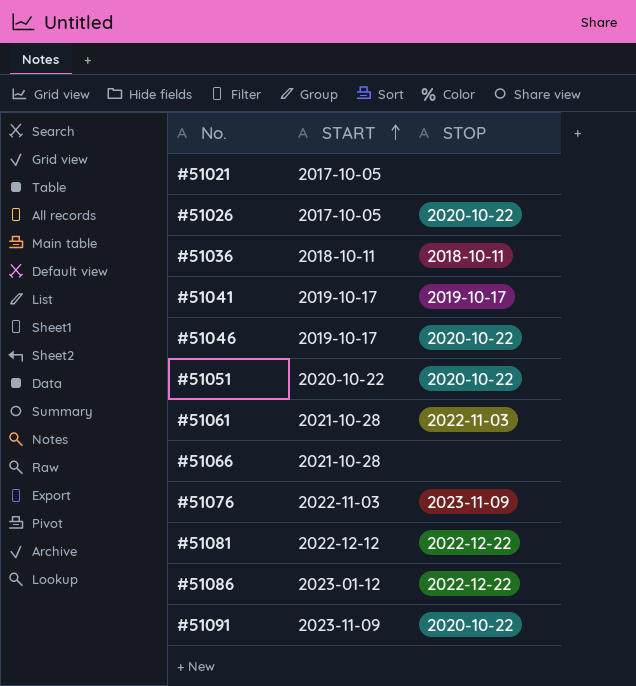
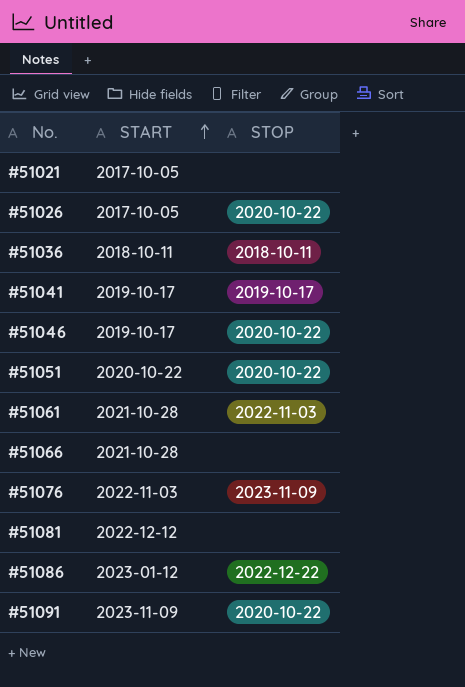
#51081 | STOP: 2022-12-22 -> none

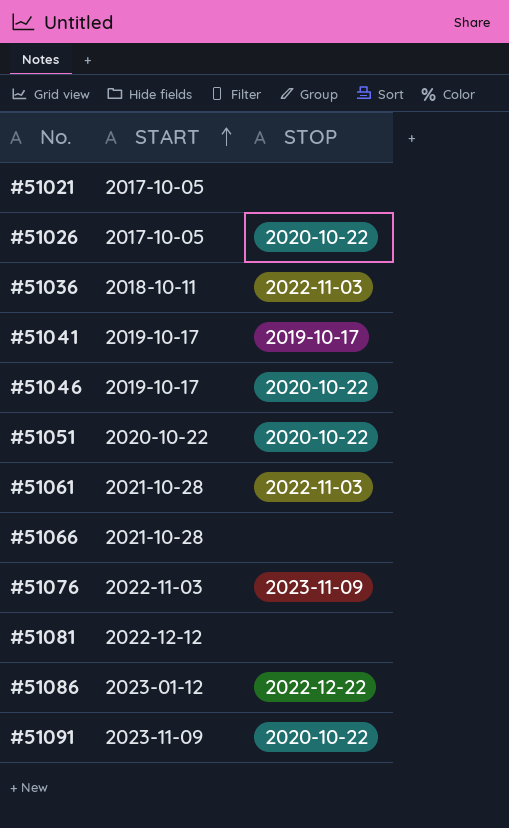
#51036 | STOP: 2018-10-11 -> 2022-11-03

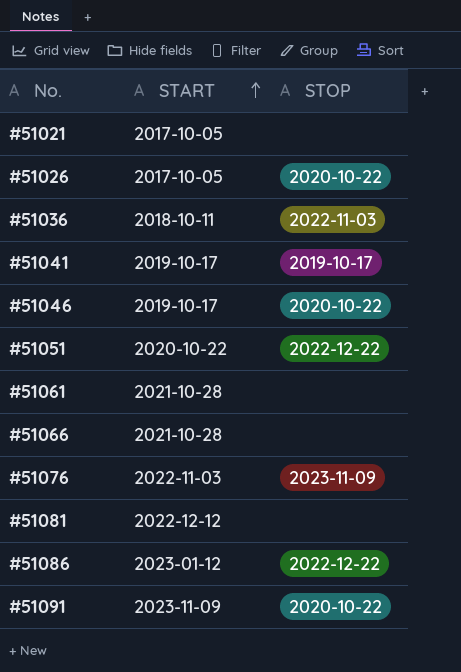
#51051 | STOP: 2020-10-22 -> 2022-12-22
#51061 | STOP: 2022-11-03 -> none

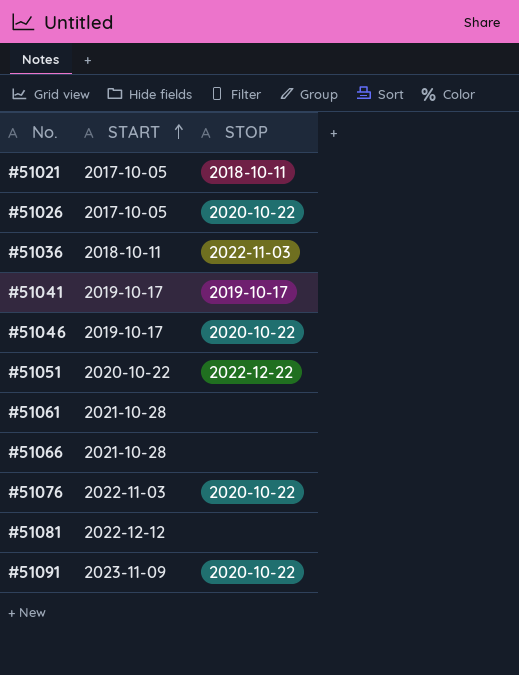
row #51086: 2023-01-12 | 2022-12-22 -> none
#51021 | STOP: none -> 2018-10-11
#51076 | STOP: 2023-11-09 -> 2020-10-22

